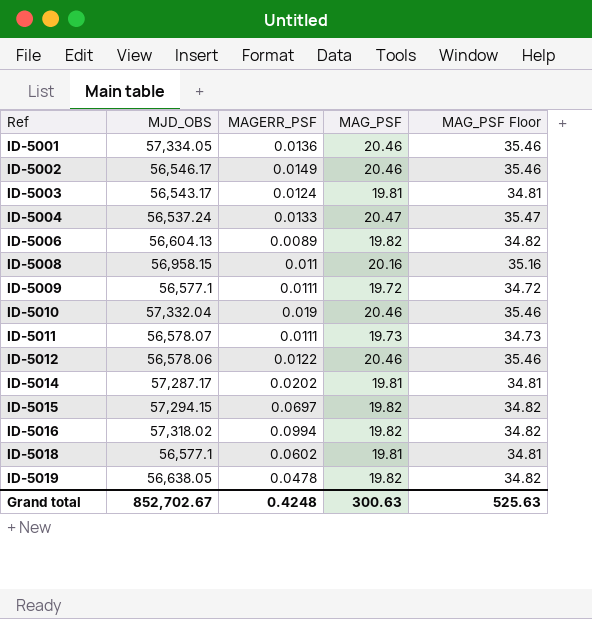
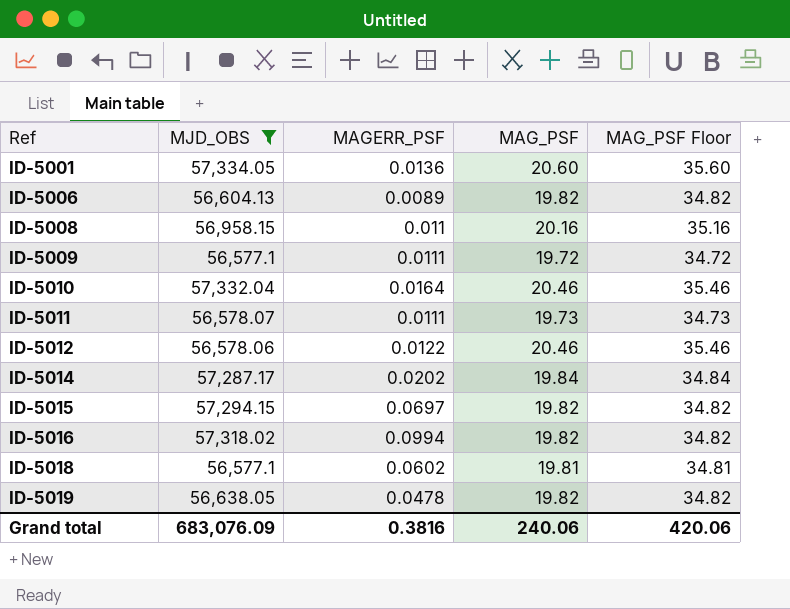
filter: none -> MJD_OBS >= 56,577.1
ID-5001 | MAG_PSF: 20.46 -> 20.60
ID-5001 | MAG_PSF Floor: 35.46 -> 35.60
ID-5010 | MAGERR_PSF: 0.019 -> 0.0164
ID-5014 | MAG_PSF: 19.81 -> 19.84
ID-5014 | MAG_PSF Floor: 34.81 -> 34.84
Grand total | MJD_OBS: 852,702.67 -> 683,076.09
Grand total | MAGERR_PSF: 0.4248 -> 0.3816
Grand total | MAG_PSF: 300.63 -> 240.06
Grand total | MAG_PSF Floor: 525.63 -> 420.06

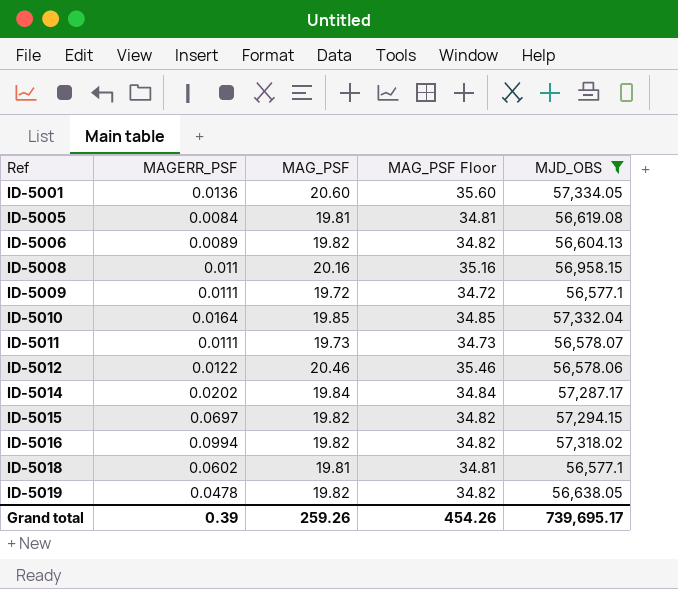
column MJD_OBS | position: 2 -> 5
row ID-5005: none -> 0.0084 | 19.81 | 34.81 | 56,619.08
ID-5010 | MAG_PSF: 20.46 -> 19.85
ID-5010 | MAG_PSF Floor: 35.46 -> 34.85
Grand total | MAGERR_PSF: 0.3816 -> 0.39
Grand total | MAG_PSF: 240.06 -> 259.26
Grand total | MAG_PSF Floor: 420.06 -> 454.26
Grand total | MJD_OBS: 683,076.09 -> 739,695.17

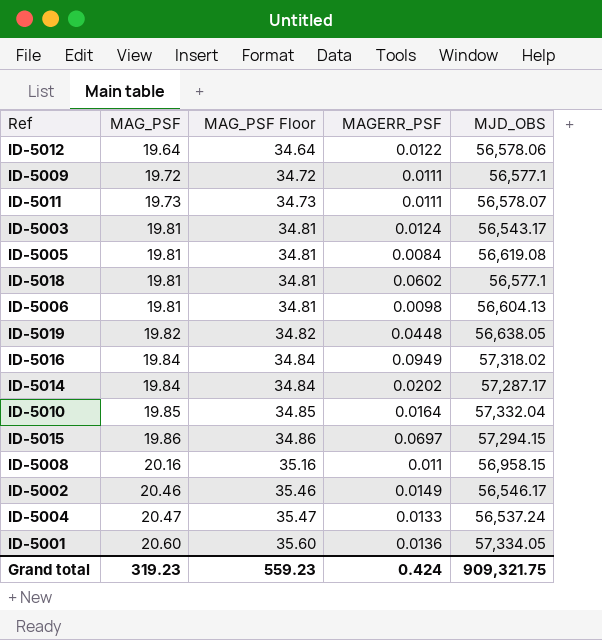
filter: MJD_OBS >= 56,577.1 -> none
row order: Ref ascending -> MAG_PSF ascending
column MAGERR_PSF | position: 2 -> 4
ID-5012 | MAG_PSF: 20.46 -> 19.64
ID-5012 | MAG_PSF Floor: 35.46 -> 34.64
ID-5006 | MAG_PSF: 19.82 -> 19.81
ID-5006 | MAG_PSF Floor: 34.82 -> 34.81
ID-5006 | MAGERR_PSF: 0.0089 -> 0.0098
ID-5019 | MAGERR_PSF: 0.0478 -> 0.0448
ID-5016 | MAG_PSF: 19.82 -> 19.84
ID-5016 | MAG_PSF Floor: 34.82 -> 34.84
ID-5016 | MAGERR_PSF: 0.0994 -> 0.0949
ID-5015 | MAG_PSF: 19.82 -> 19.86
ID-5015 | MAG_PSF Floor: 34.82 -> 34.86
Grand total | MAG_PSF: 259.26 -> 319.23
Grand total | MAG_PSF Floor: 454.26 -> 559.23
Grand total | MAGERR_PSF: 0.39 -> 0.424
Grand total | MJD_OBS: 739,695.17 -> 909,321.75

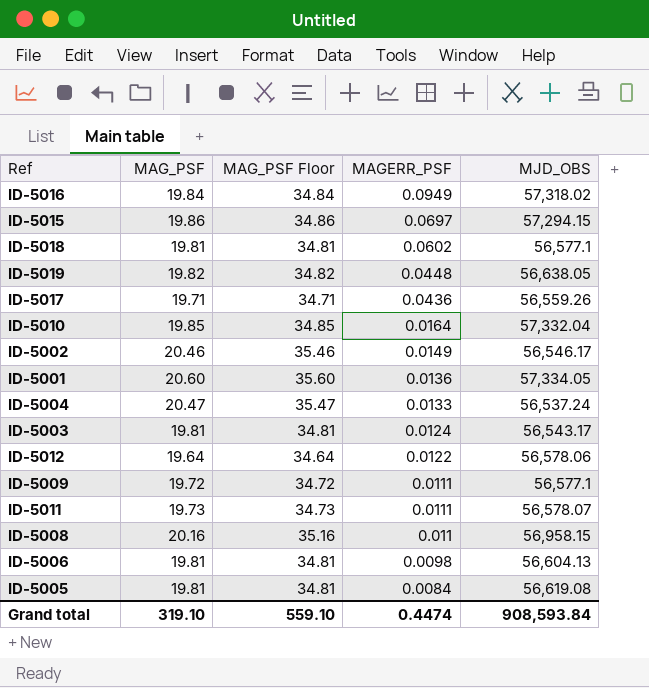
row order: MAG_PSF ascending -> MAGERR_PSF descending
row ID-5014: 19.84 | 34.84 | 0.0202 | 57,287.17 -> none
row ID-5017: none -> 19.71 | 34.71 | 0.0436 | 56,559.26
Grand total | MAG_PSF: 319.23 -> 319.10
Grand total | MAG_PSF Floor: 559.23 -> 559.10
Grand total | MAGERR_PSF: 0.424 -> 0.4474
Grand total | MJD_OBS: 909,321.75 -> 908,593.84

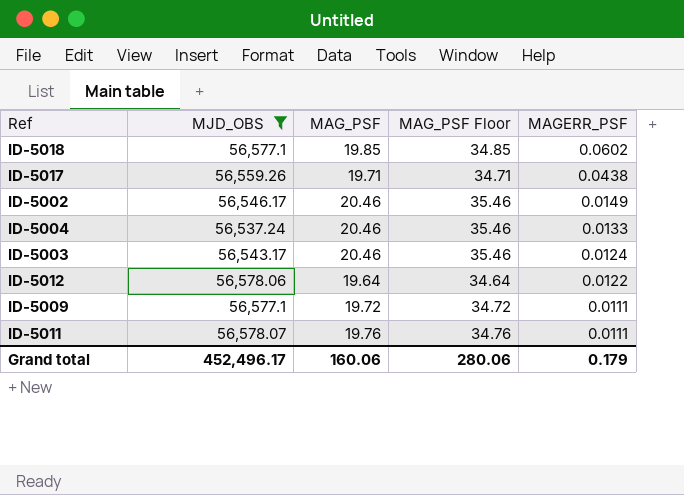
filter: none -> MJD_OBS <= 56,578.07
column MJD_OBS | position: 5 -> 2
ID-5018 | MAG_PSF: 19.81 -> 19.85
ID-5018 | MAG_PSF Floor: 34.81 -> 34.85
ID-5017 | MAGERR_PSF: 0.0436 -> 0.0438
ID-5004 | MAG_PSF: 20.47 -> 20.46
ID-5004 | MAG_PSF Floor: 35.47 -> 35.46
ID-5003 | MAG_PSF: 19.81 -> 20.46
ID-5003 | MAG_PSF Floor: 34.81 -> 35.46
ID-5011 | MAG_PSF: 19.73 -> 19.76
ID-5011 | MAG_PSF Floor: 34.73 -> 34.76
Grand total | MJD_OBS: 908,593.84 -> 452,496.17
Grand total | MAG_PSF: 319.10 -> 160.06
Grand total | MAG_PSF Floor: 559.10 -> 280.06
Grand total | MAGERR_PSF: 0.4474 -> 0.179

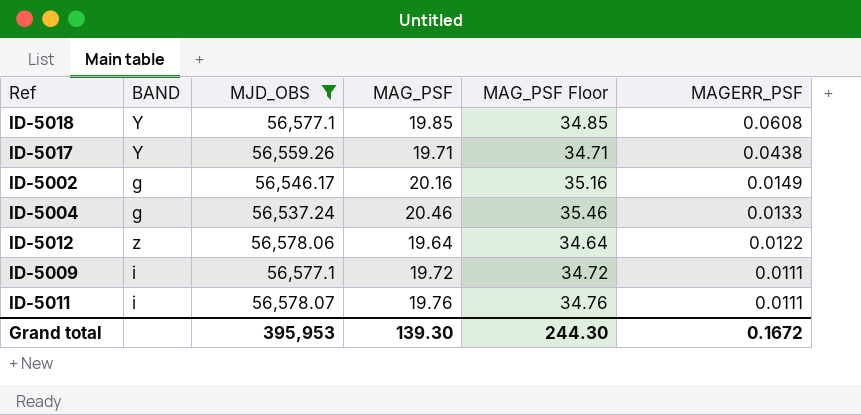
column BAND | position: none -> 2
row ID-5003: 56,543.17 | 20.46 | 35.46 | 0.0124 -> none
ID-5018 | MAGERR_PSF: 0.0602 -> 0.0608
ID-5002 | MAG_PSF: 20.46 -> 20.16
ID-5002 | MAG_PSF Floor: 35.46 -> 35.16
Grand total | MJD_OBS: 452,496.17 -> 395,953
Grand total | MAG_PSF: 160.06 -> 139.30
Grand total | MAG_PSF Floor: 280.06 -> 244.30
Grand total | MAGERR_PSF: 0.179 -> 0.1672

